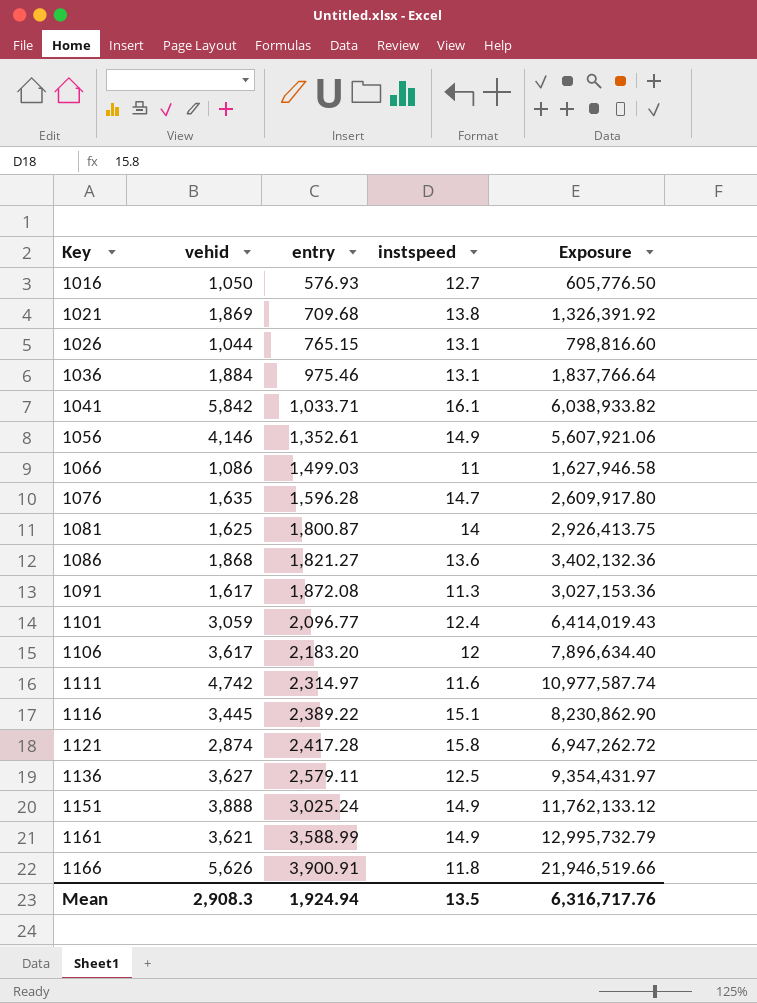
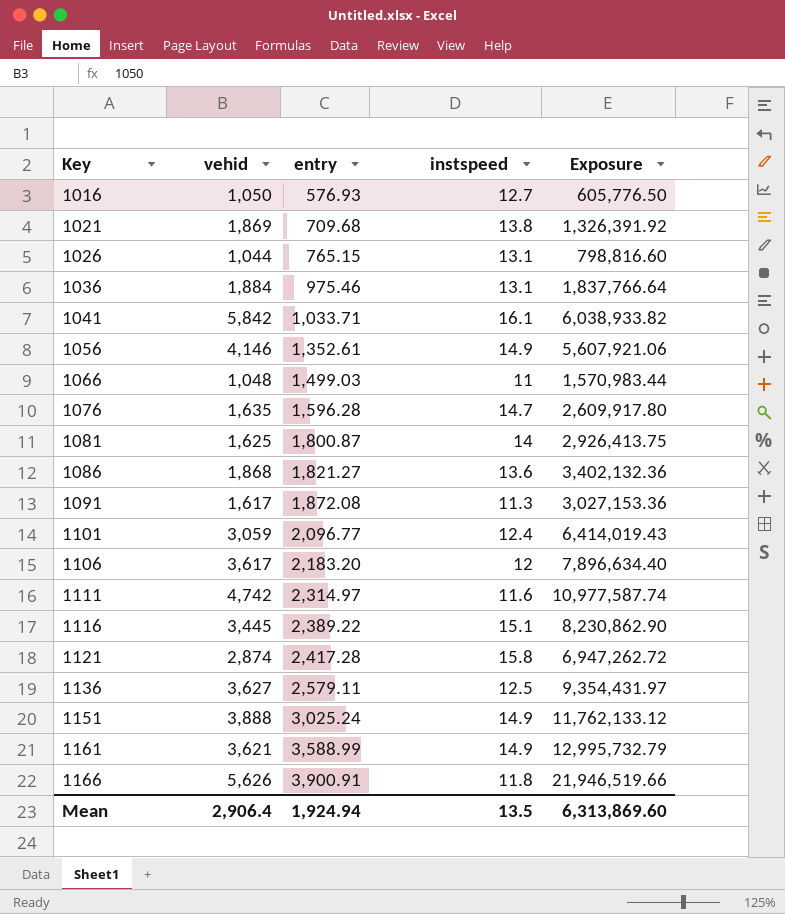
1066 | vehid: 1,086 -> 1,048
1066 | Exposure: 1,627,946.58 -> 1,570,983.44
Mean | vehid: 2,908.3 -> 2,906.4
Mean | Exposure: 6,316,717.76 -> 6,313,869.60

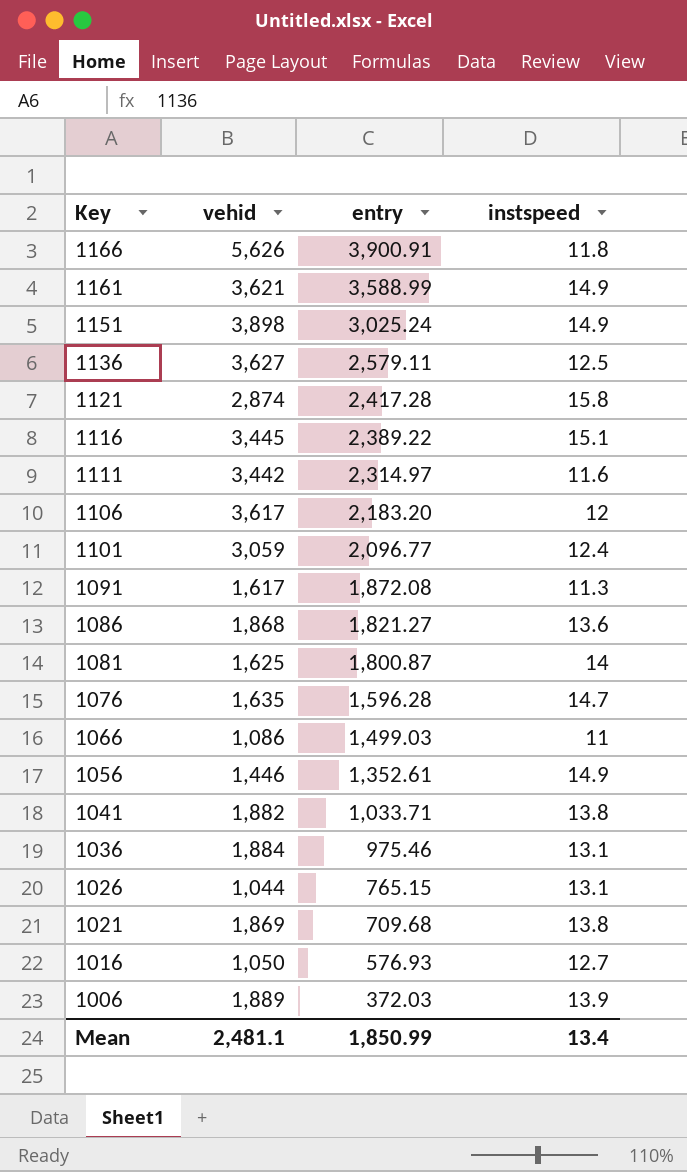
row order: Key ascending -> Key descending
column Exposure | formula: [vehid] * [entry] -> none
1151 | vehid: 3,888 -> 3,898
1111 | vehid: 4,742 -> 3,442
1066 | vehid: 1,048 -> 1,086
1056 | vehid: 4,146 -> 1,446
1041 | vehid: 5,842 -> 1,882
1041 | instspeed: 16.1 -> 13.8
row 1006: none -> 1,889 | 372.03 | 13.9
Mean | vehid: 2,906.4 -> 2,481.1
Mean | entry: 1,924.94 -> 1,850.99
Mean | instspeed: 13.5 -> 13.4

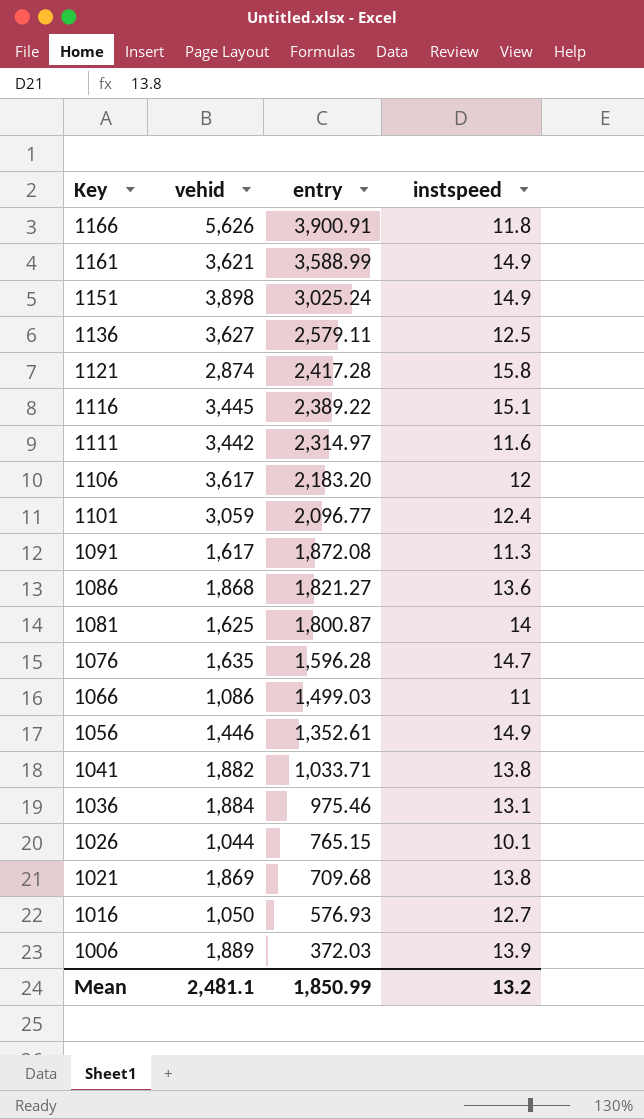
1026 | instspeed: 13.1 -> 10.1
Mean | instspeed: 13.4 -> 13.2

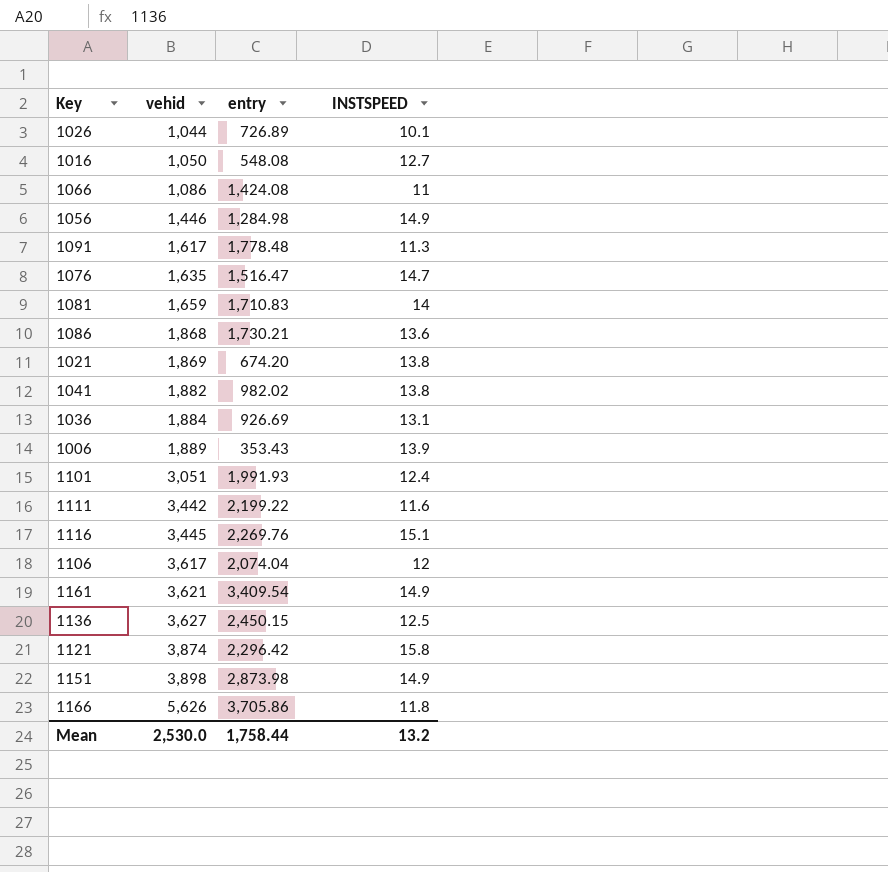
row order: Key descending -> vehid ascending
column name: instspeed -> INSTSPEED
1026 | entry: 765.15 -> 726.89
1016 | entry: 576.93 -> 548.08
1066 | entry: 1,499.03 -> 1,424.08
1056 | entry: 1,352.61 -> 1,284.98
1091 | entry: 1,872.08 -> 1,778.48
1076 | entry: 1,596.28 -> 1,516.47
1081 | vehid: 1,625 -> 1,659
1081 | entry: 1,800.87 -> 1,710.83
1086 | entry: 1,821.27 -> 1,730.21
1021 | entry: 709.68 -> 674.20
1041 | entry: 1,033.71 -> 982.02
1036 | entry: 975.46 -> 926.69
1006 | entry: 372.03 -> 353.43
1101 | vehid: 3,059 -> 3,051
1101 | entry: 2,096.77 -> 1,991.93
1111 | entry: 2,314.97 -> 2,199.22
1116 | entry: 2,389.22 -> 2,269.76
1106 | entry: 2,183.20 -> 2,074.04
1161 | entry: 3,588.99 -> 3,409.54
1136 | entry: 2,579.11 -> 2,450.15
1121 | vehid: 2,874 -> 3,874
1121 | entry: 2,417.28 -> 2,296.42
1151 | entry: 3,025.24 -> 2,873.98
1166 | entry: 3,900.91 -> 3,705.86
Mean | vehid: 2,481.1 -> 2,530.0
Mean | entry: 1,850.99 -> 1,758.44

